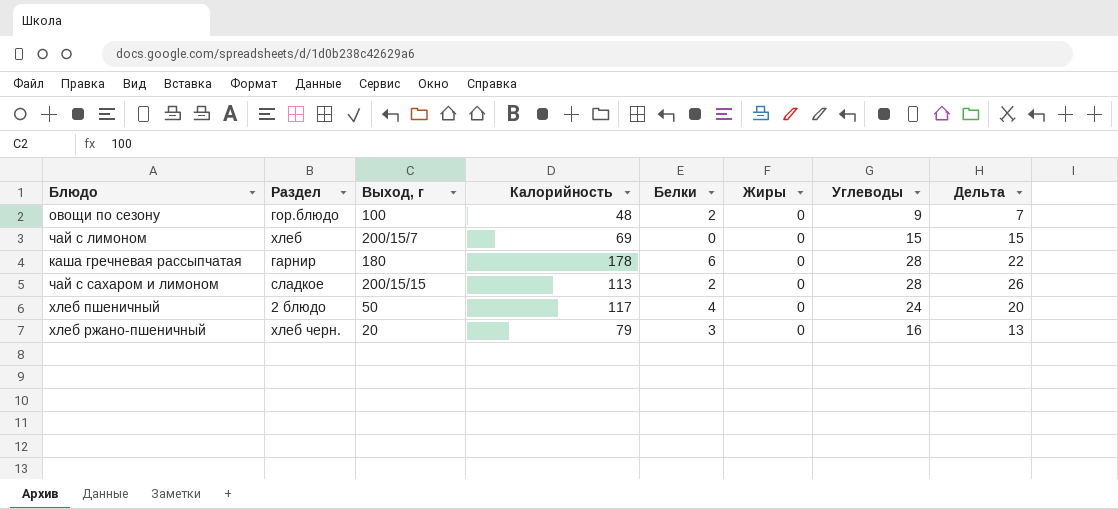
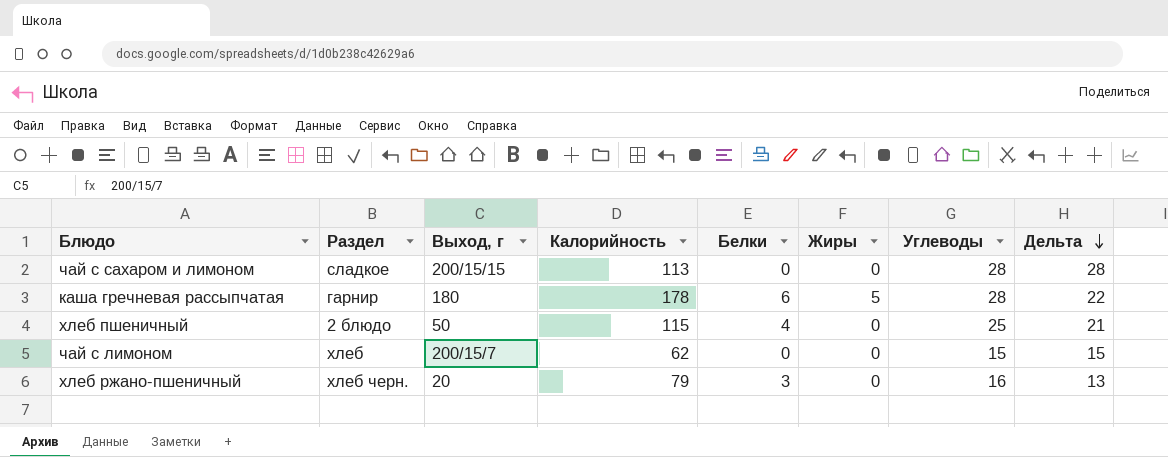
row order: none -> Дельта descending
row овощи по сезону: гор.блюдо | 100 | 48 | 2 | 0 | 9 | 7 -> none
чай с сахаром и лимоном | Белки: 2 -> 0
чай с сахаром и лимоном | Дельта: 26 -> 28
каша гречневая рассыпчатая | Жиры: 0 -> 5
хлеб пшеничный | Калорийность: 117 -> 115
хлеб пшеничный | Углеводы: 24 -> 25
хлеб пшеничный | Дельта: 20 -> 21
чай с лимоном | Калорийность: 69 -> 62

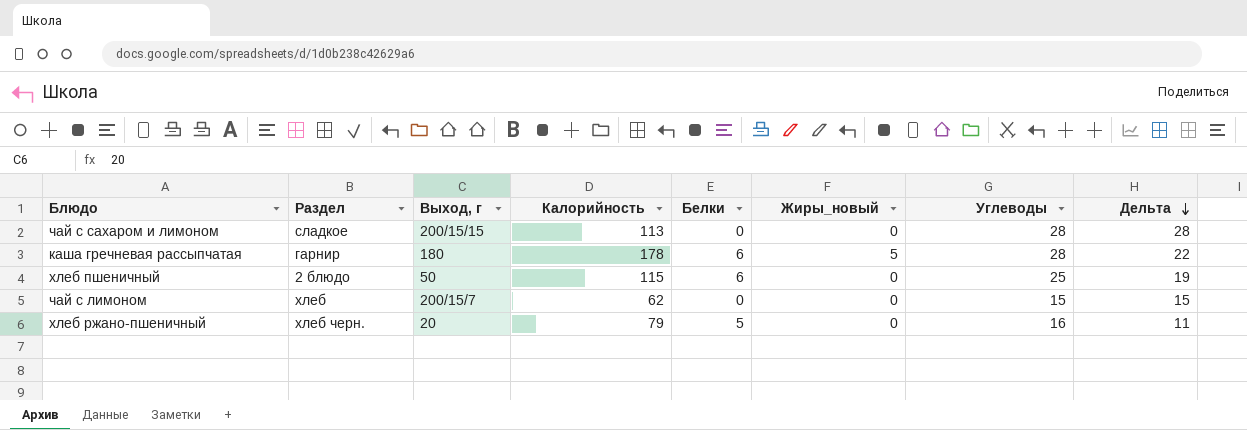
column name: Жиры -> Жиры_новый
хлеб пшеничный | Белки: 4 -> 6
хлеб пшеничный | Дельта: 21 -> 19
хлеб ржано-пшеничный | Белки: 3 -> 5
хлеб ржано-пшеничный | Дельта: 13 -> 11

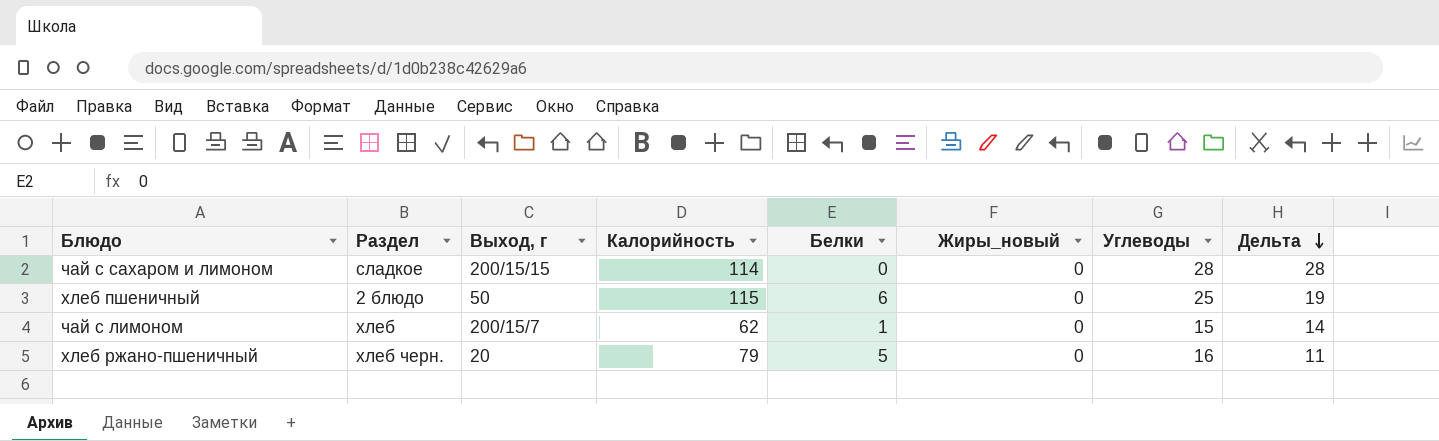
row каша гречневая рассыпчатая: гарнир | 180 | 178 | 6 | 5 | 28 | 22 -> none
чай с сахаром и лимоном | Калорийность: 113 -> 114
чай с лимоном | Белки: 0 -> 1
чай с лимоном | Дельта: 15 -> 14

